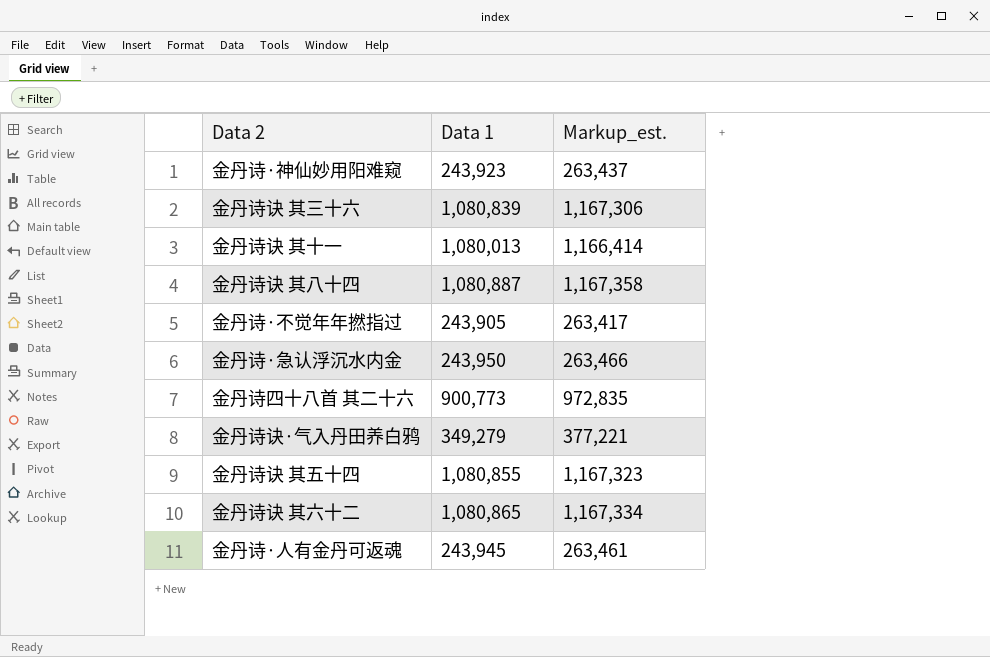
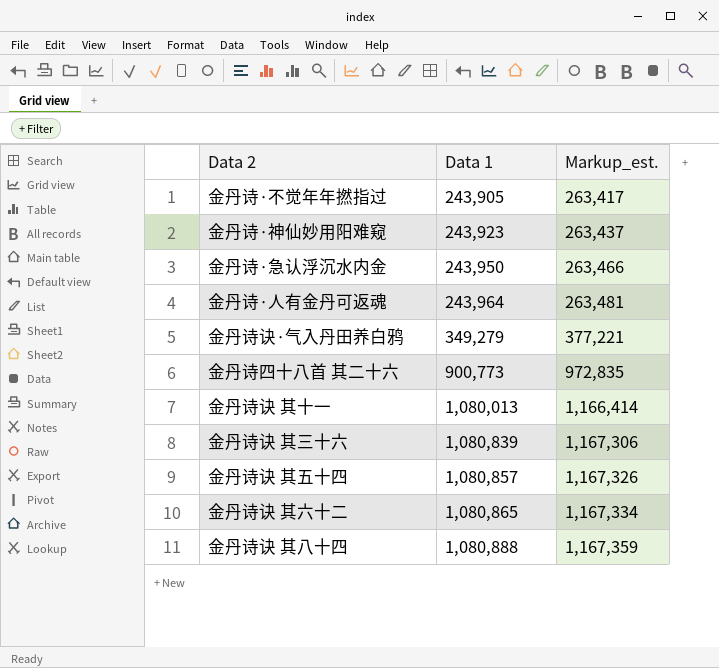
row order: none -> Data 1 ascending
金丹诗·人有金丹可返魂 | Data 1: 243,945 -> 243,964
金丹诗·人有金丹可返魂 | Markup_est.: 263,461 -> 263,481
金丹诗诀 其五十四 | Data 1: 1,080,855 -> 1,080,857
金丹诗诀 其五十四 | Markup_est.: 1,167,323 -> 1,167,326
金丹诗诀 其八十四 | Data 1: 1,080,887 -> 1,080,888
金丹诗诀 其八十四 | Markup_est.: 1,167,358 -> 1,167,359

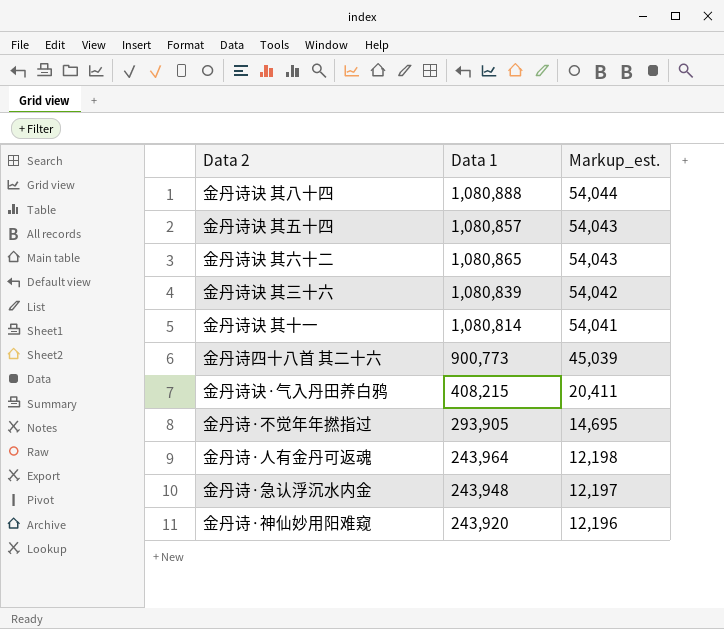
row order: Data 1 ascending -> Markup_est. descending
column Markup_est. | formula: [Data 1] * 1.08 -> [Data 1] * 0.05
金丹诗诀 其十一 | Data 1: 1,080,013 -> 1,080,814
金丹诗诀·气入丹田养白鸦 | Data 1: 349,279 -> 408,215
金丹诗·不觉年年撚指过 | Data 1: 243,905 -> 293,905
金丹诗·急认浮沉水内金 | Data 1: 243,950 -> 243,948
金丹诗·神仙妙用阳难窥 | Data 1: 243,923 -> 243,920

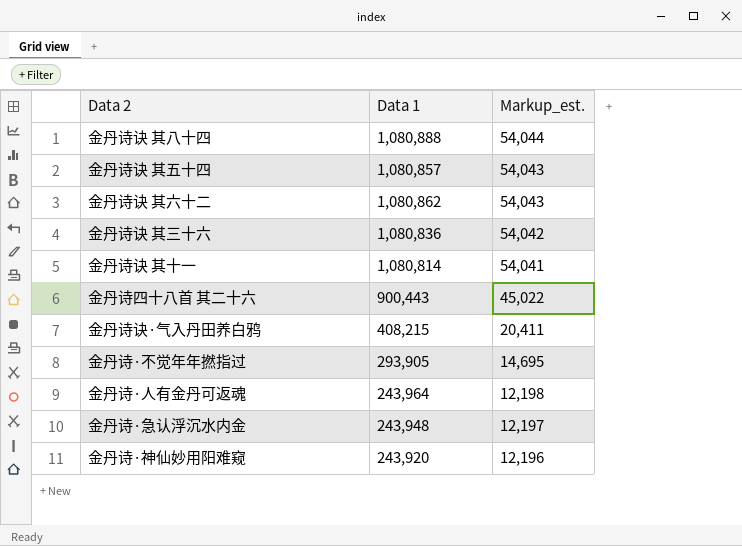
金丹诗诀 其六十二 | Data 1: 1,080,865 -> 1,080,862
金丹诗诀 其三十六 | Data 1: 1,080,839 -> 1,080,836
金丹诗四十八首 其二十六 | Data 1: 900,773 -> 900,443
金丹诗四十八首 其二十六 | Markup_est.: 45,039 -> 45,022

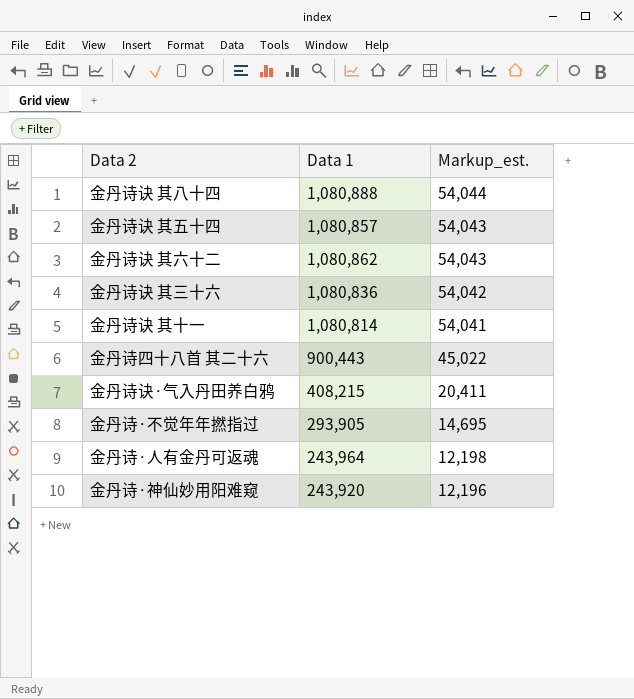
row 金丹诗·急认浮沉水内金: 243,948 | 12,197 -> none

